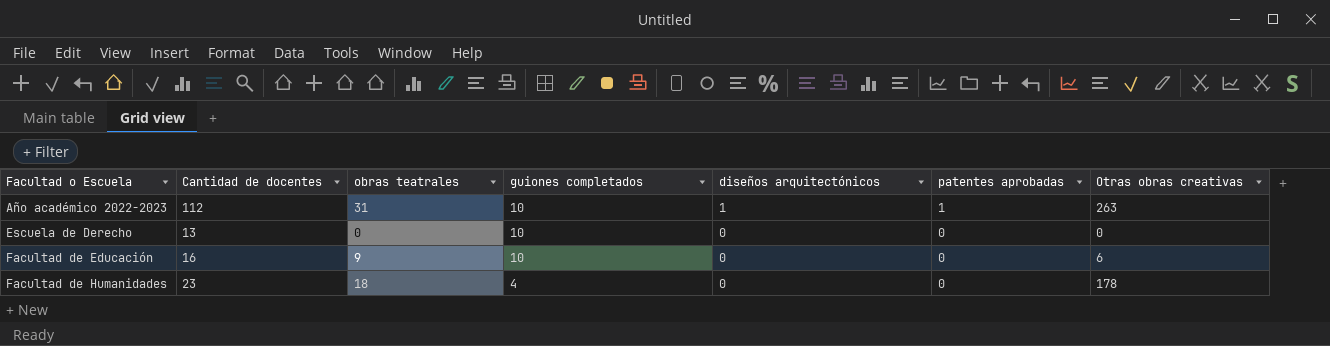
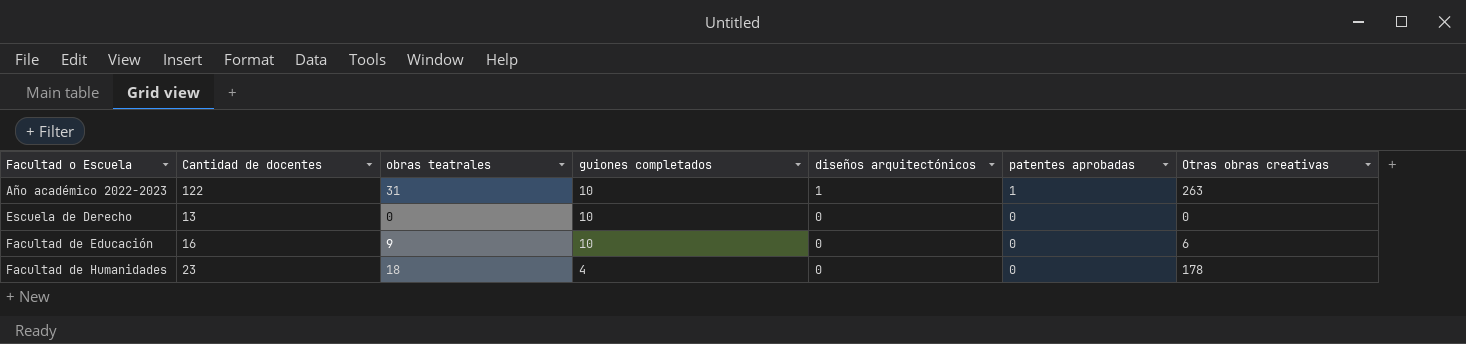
Año académico 2022-2023 | Cantidad de docentes: 112 -> 122

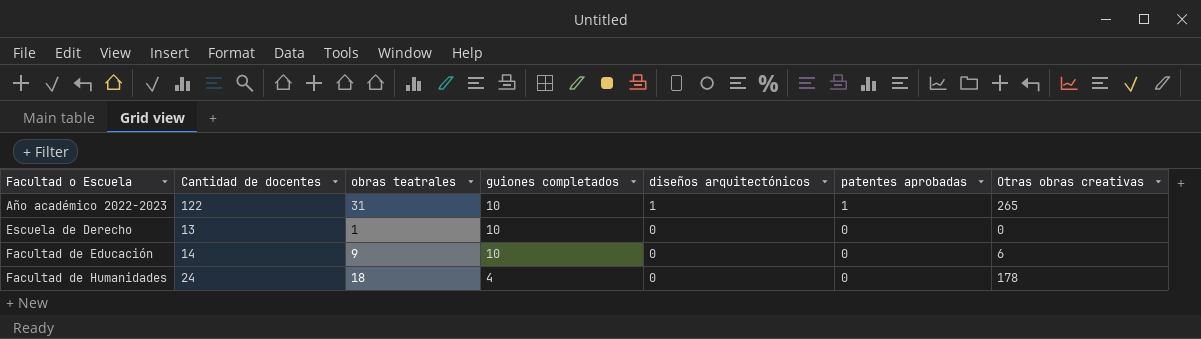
Año académico 2022-2023 | Otras obras creativas: 263 -> 265
Escuela de Derecho | obras teatrales: 0 -> 1
Facultad de Educación | Cantidad de docentes: 16 -> 14
Facultad de Humanidades | Cantidad de docentes: 23 -> 24

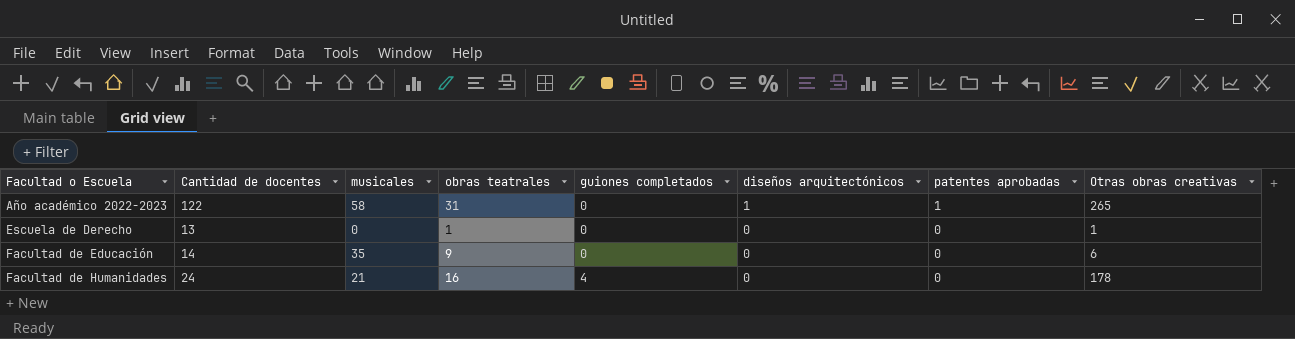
column musicales | position: none -> 3
Año académico 2022-2023 | guiones completados: 10 -> 0
Escuela de Derecho | guiones completados: 10 -> 0
Escuela de Derecho | Otras obras creativas: 0 -> 1
Facultad de Educación | guiones completados: 10 -> 0
Facultad de Humanidades | obras teatrales: 18 -> 16

